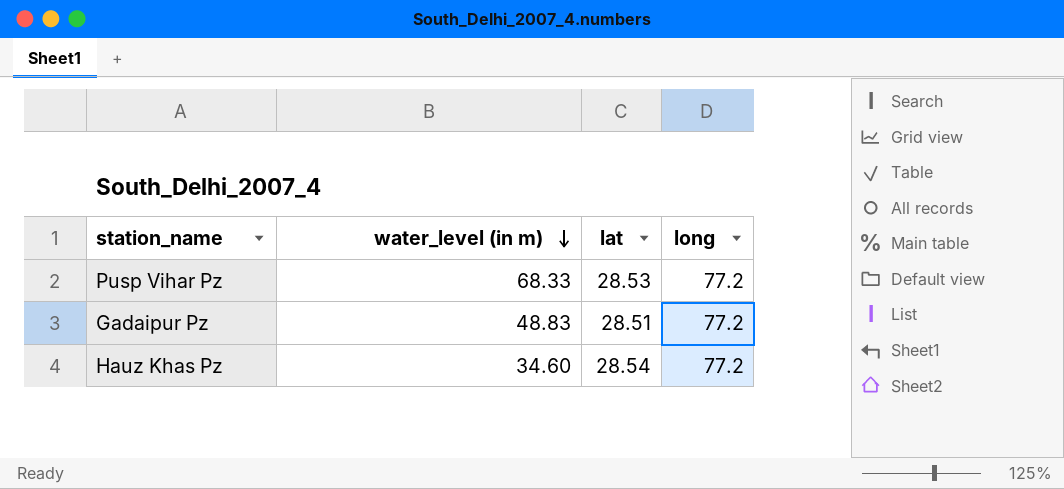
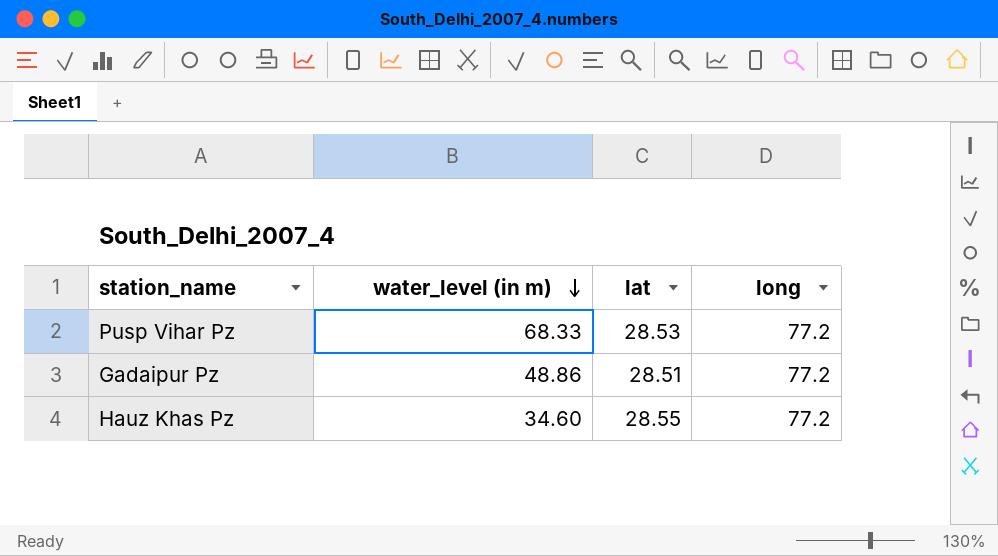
Gadaipur Pz | water_level (in m): 48.83 -> 48.86
Hauz Khas Pz | lat: 28.54 -> 28.55

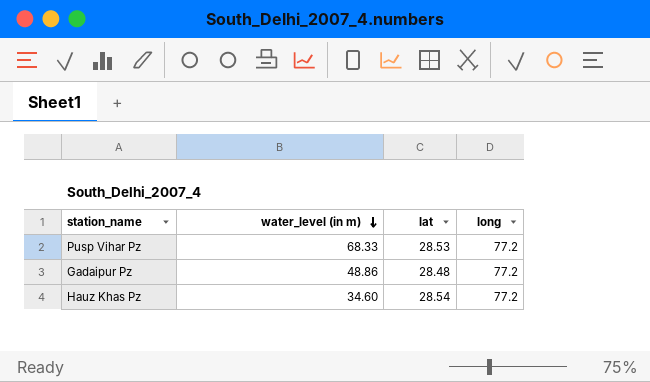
Gadaipur Pz | lat: 28.51 -> 28.48
Hauz Khas Pz | lat: 28.55 -> 28.54

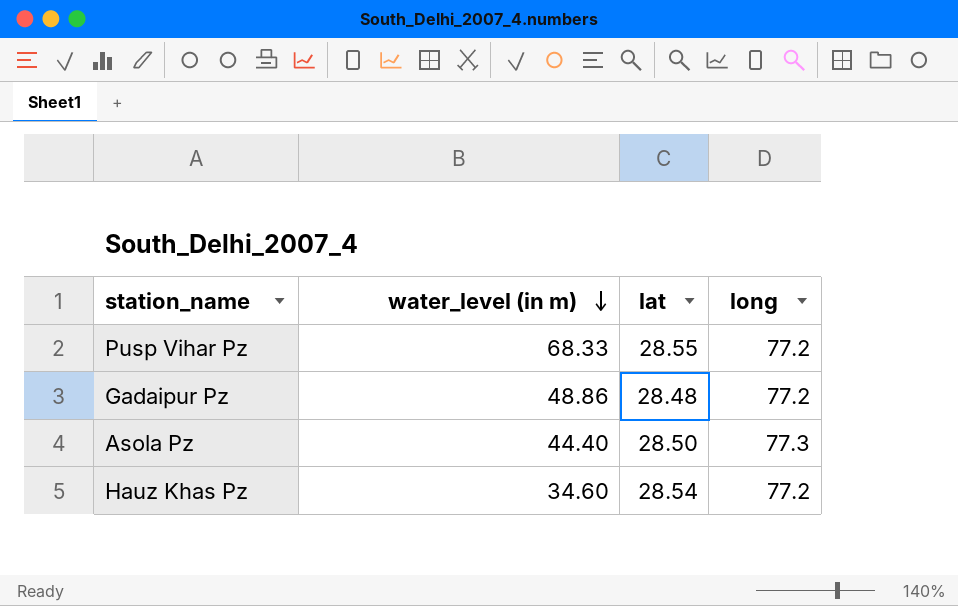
Pusp Vihar Pz | lat: 28.53 -> 28.55
row Asola Pz: none -> 44.40 | 28.50 | 77.3

